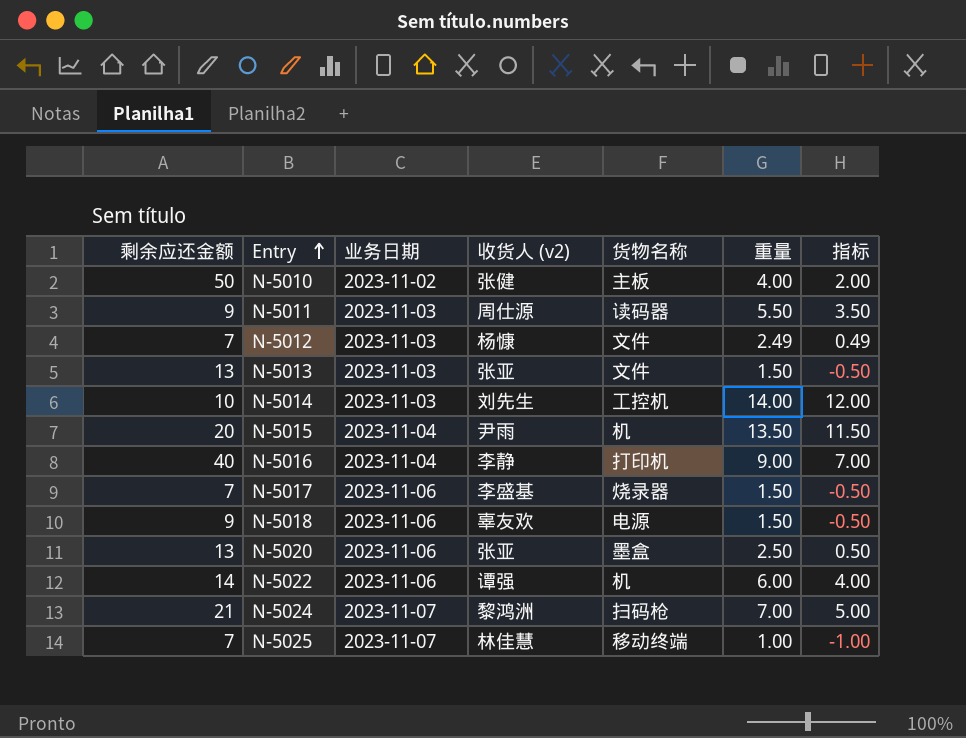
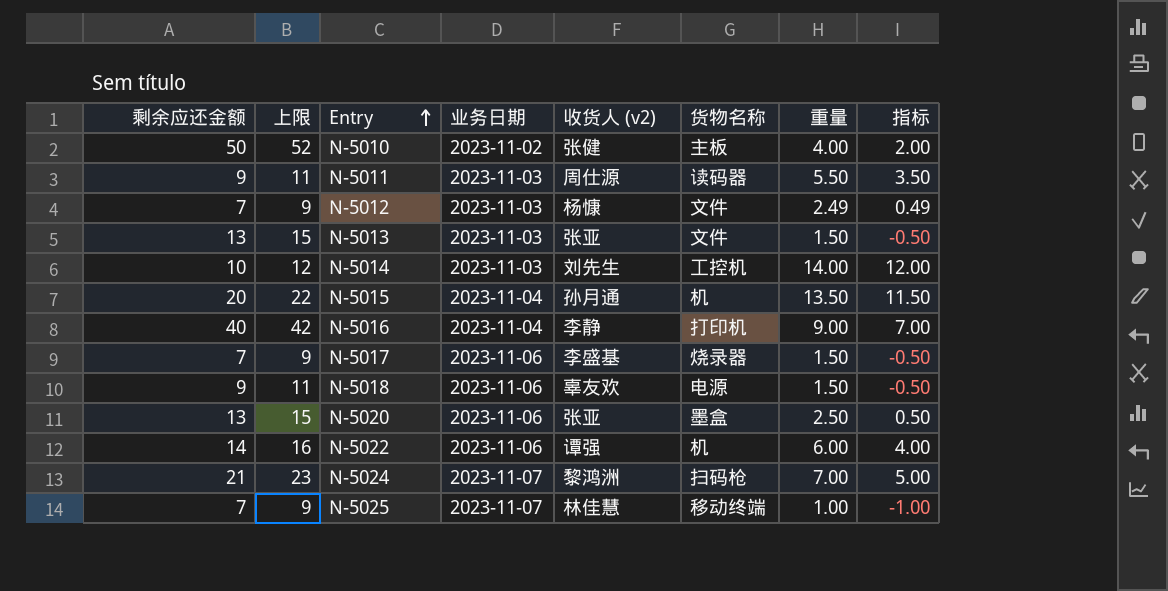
column 上限 | formula: none -> [剩余应还金额] + 2
N-5015 | 收货人 (v2): 尹雨 -> 孙月通

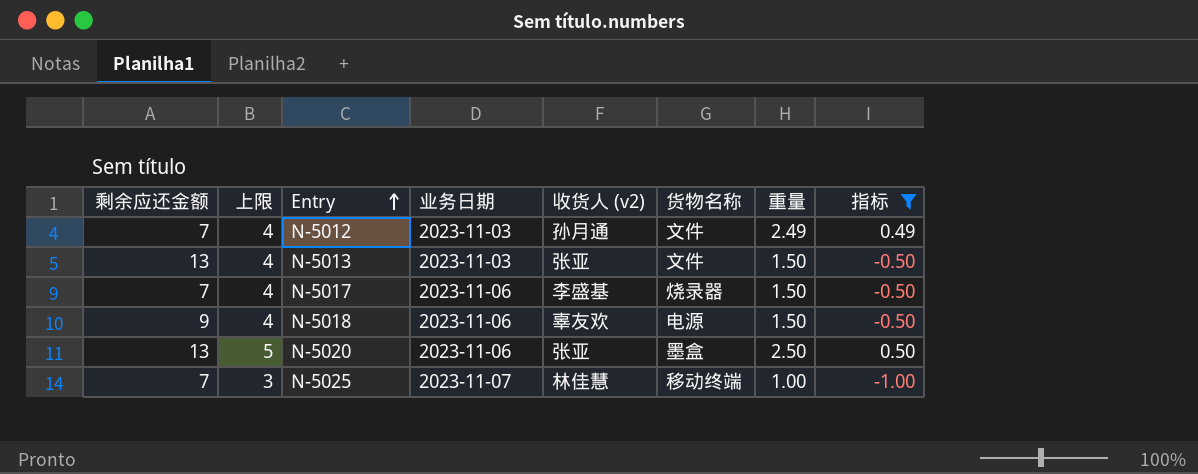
filter: none -> 指标 <= 0.50
column 上限 | formula: [剩余应还金额] + 2 -> [重量] + 2
N-5012 | 收货人 (v2): 杨慷 -> 孙月通

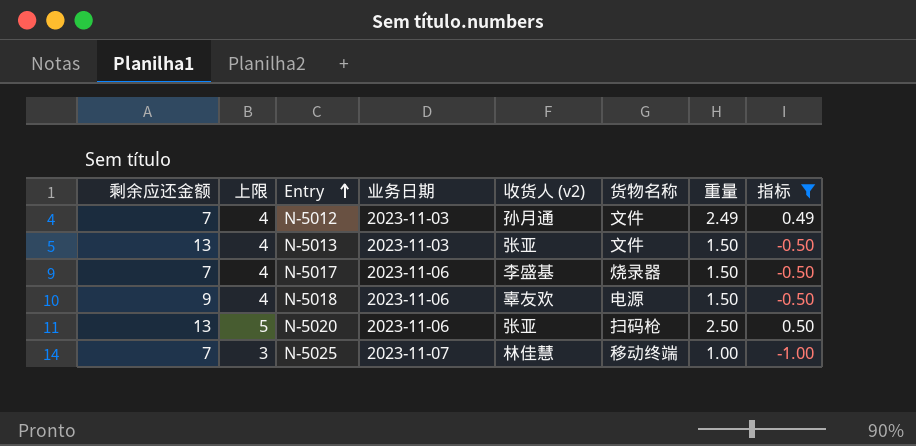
N-5020 | 货物名称: 墨盒 -> 扫码枪

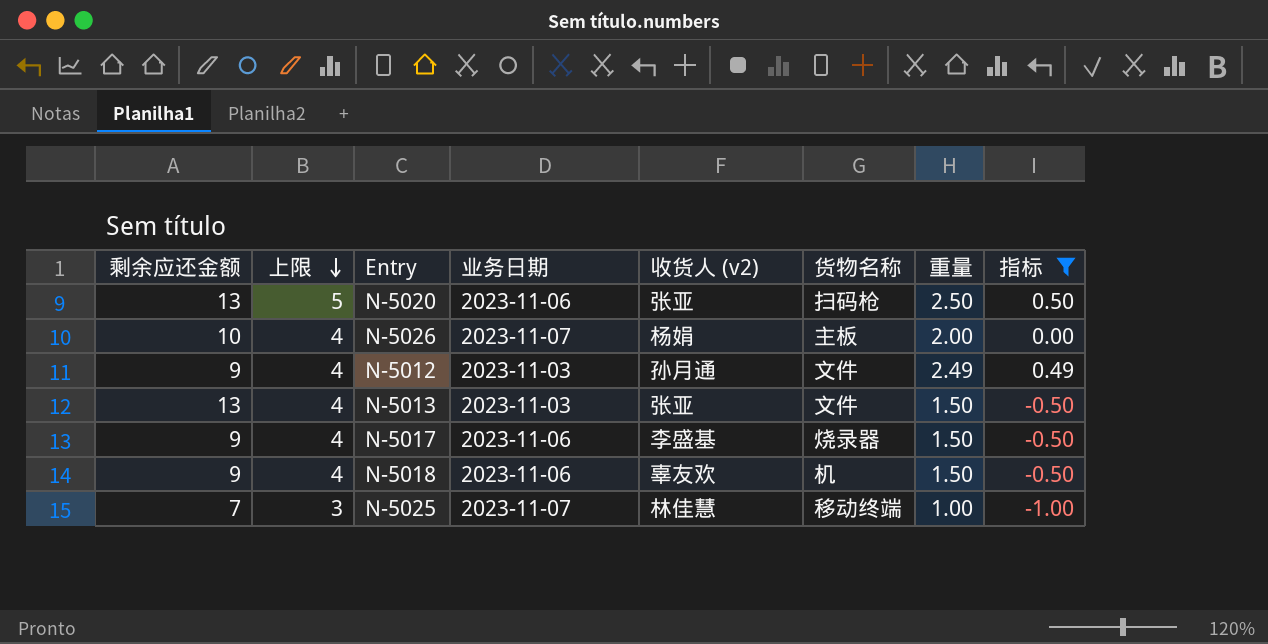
row order: Entry ascending -> 上限 descending
row N-5026: none -> 10 | 4 | 2023-11-07 | 杨娟 | 主板 | 2.00 | 0.00
N-5012 | 剩余应还金额: 7 -> 9
N-5017 | 剩余应还金额: 7 -> 9
N-5018 | 货物名称: 电源 -> 机

